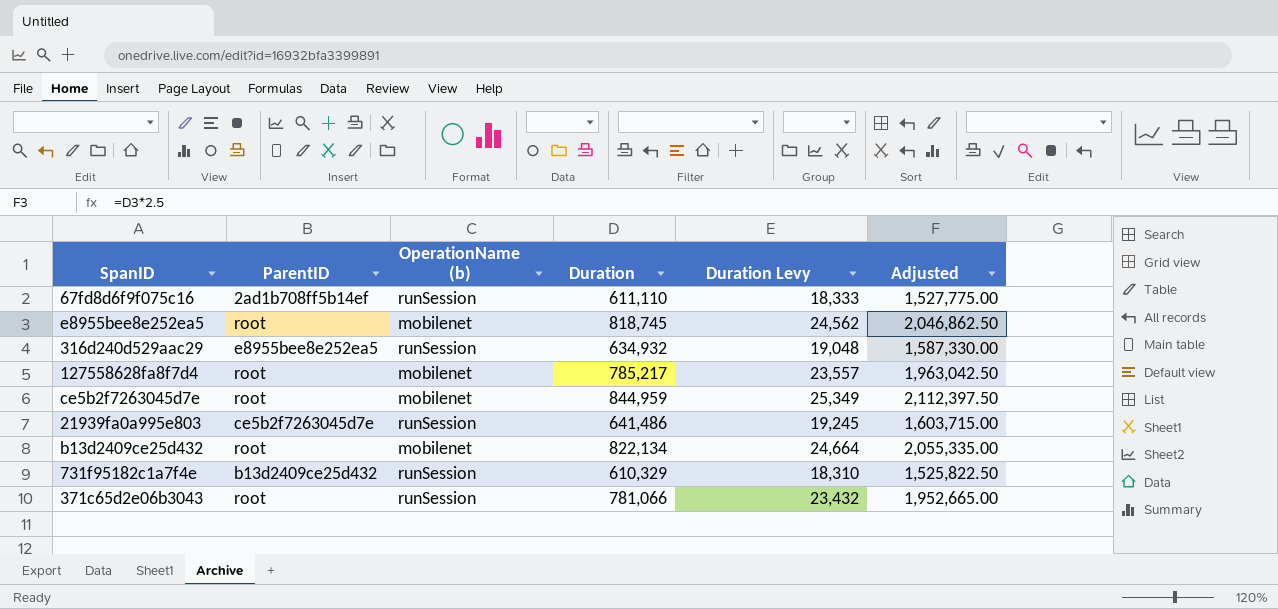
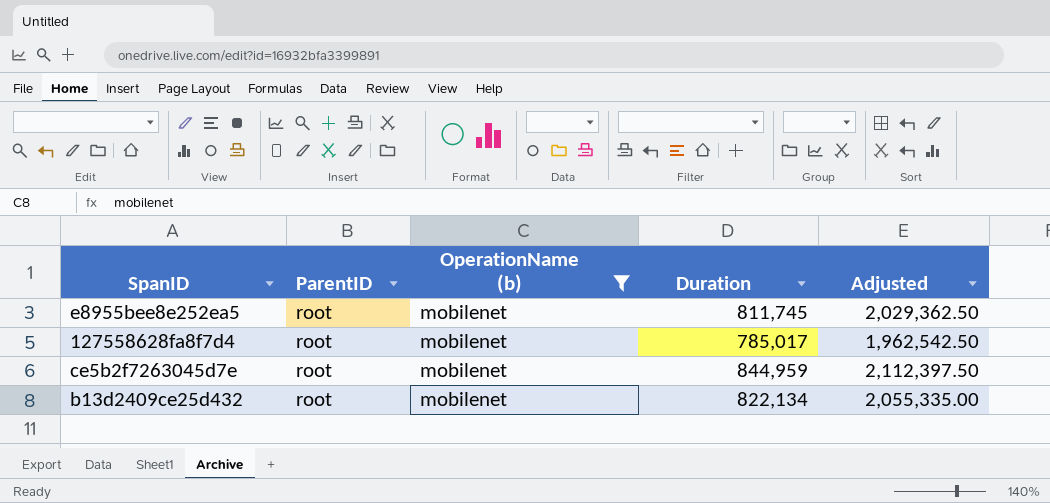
filter: none -> OperationName (b) = mobilenet
column Duration Levy | formula: [Duration] * 0.03 -> none
e8955bee8e252ea5 | Duration: 818,745 -> 811,745
e8955bee8e252ea5 | Adjusted: 2,046,862.50 -> 2,029,362.50
127558628fa8f7d4 | Duration: 785,217 -> 785,017
127558628fa8f7d4 | Adjusted: 1,963,042.50 -> 1,962,542.50

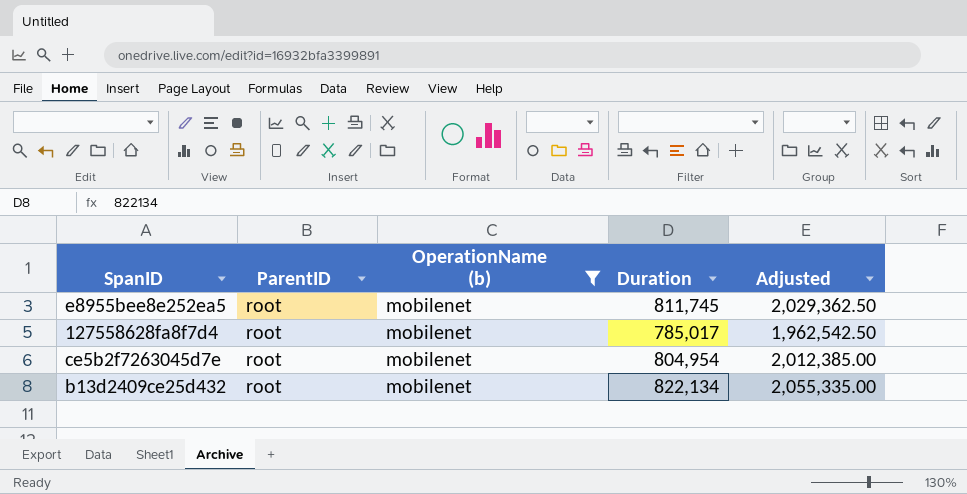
ce5b2f7263045d7e | Duration: 844,959 -> 804,954
ce5b2f7263045d7e | Adjusted: 2,112,397.50 -> 2,012,385.00

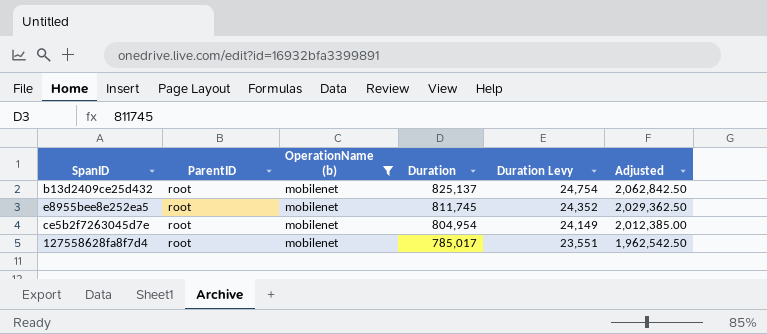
row order: none -> Duration descending
column Duration Levy | formula: none -> [Duration] * 0.03
b13d2409ce25d432 | Duration: 822,134 -> 825,137
b13d2409ce25d432 | Adjusted: 2,055,335.00 -> 2,062,842.50

